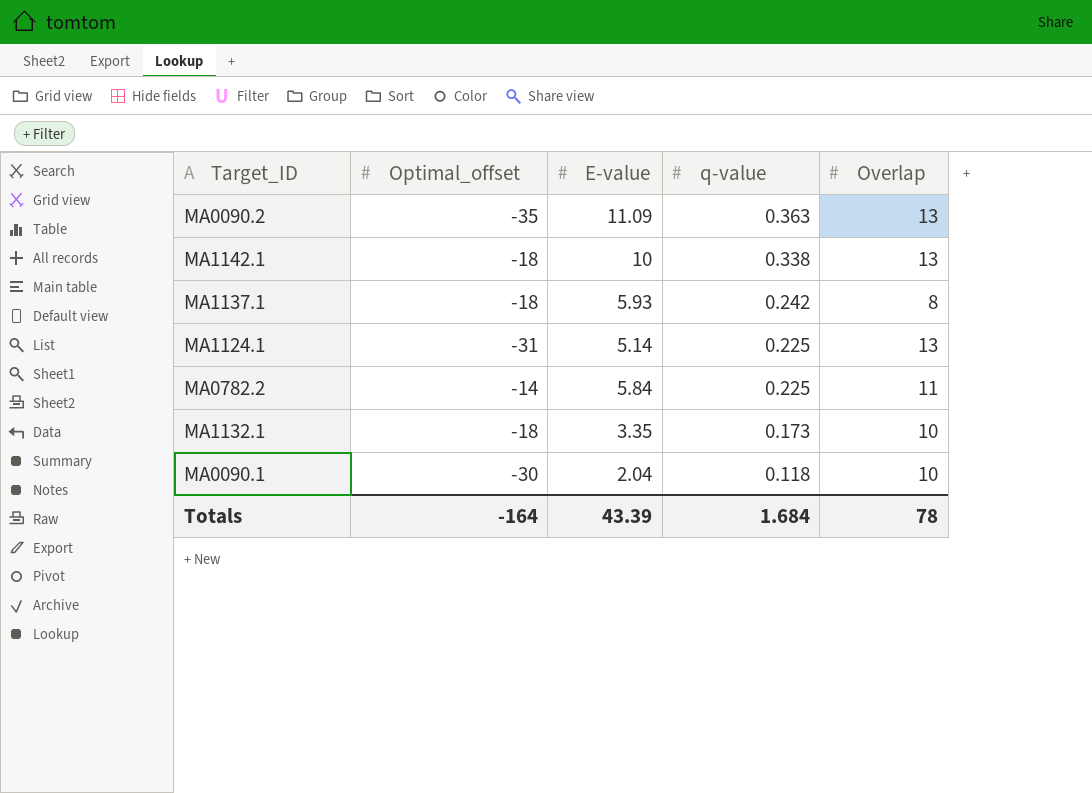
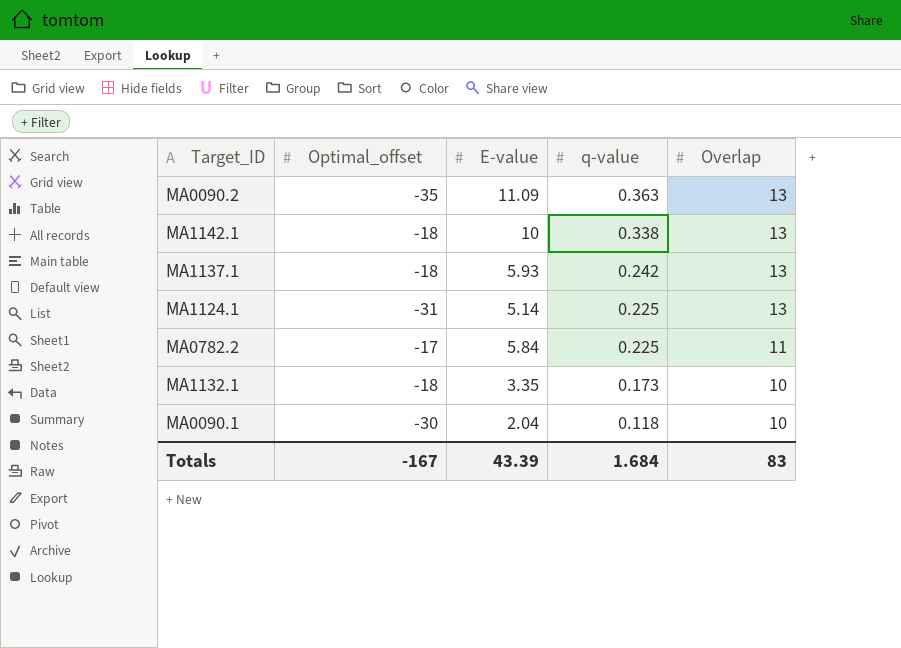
MA1137.1 | Overlap: 8 -> 13
MA0782.2 | Optimal_offset: -14 -> -17
Totals | Optimal_offset: -164 -> -167
Totals | Overlap: 78 -> 83

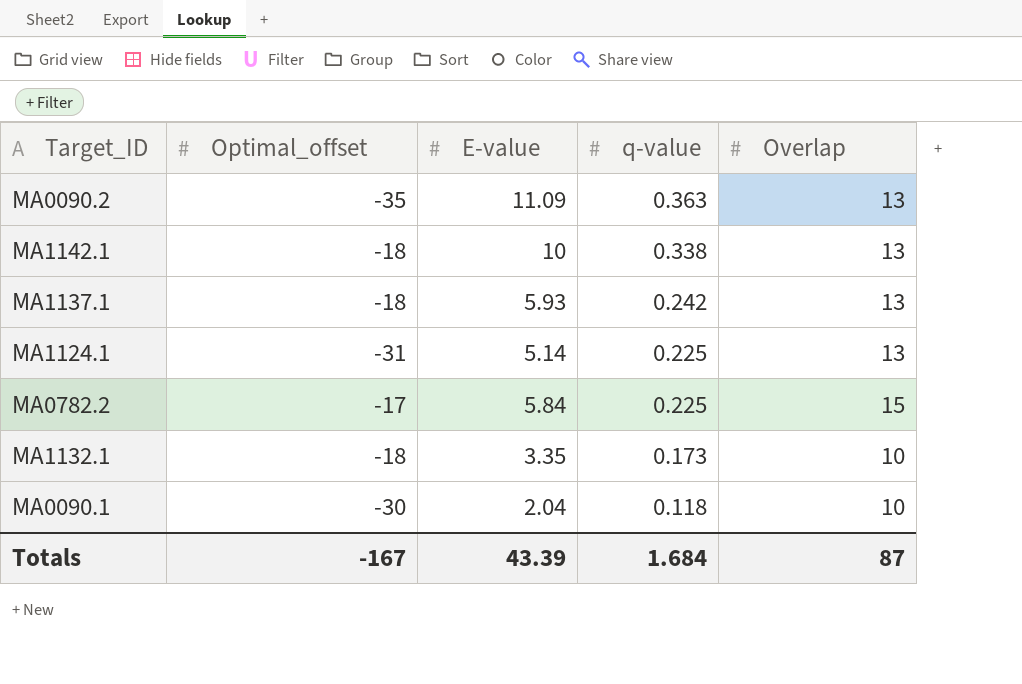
MA0782.2 | Overlap: 11 -> 15
Totals | Overlap: 83 -> 87

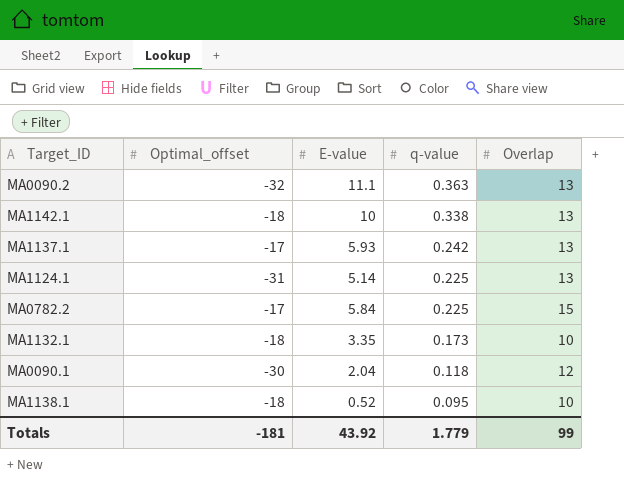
MA0090.2 | Optimal_offset: -35 -> -32
MA0090.2 | E-value: 11.09 -> 11.1
MA1137.1 | Optimal_offset: -18 -> -17
MA0090.1 | Overlap: 10 -> 12
row MA1138.1: none -> -18 | 0.52 | 0.095 | 10
Totals | Optimal_offset: -167 -> -181
Totals | E-value: 43.39 -> 43.92
Totals | q-value: 1.684 -> 1.779
Totals | Overlap: 87 -> 99

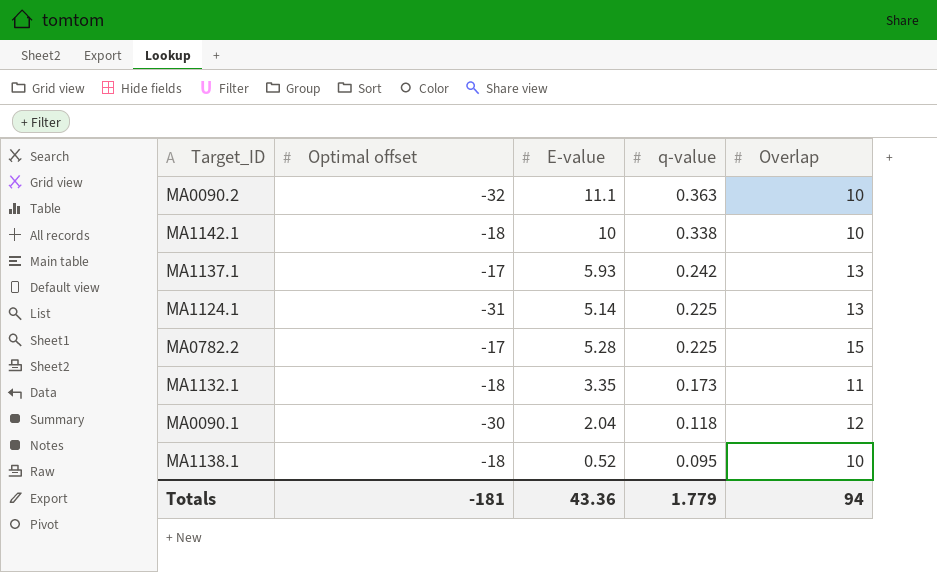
column name: Optimal_offset -> Optimal offset
MA0090.2 | Overlap: 13 -> 10
MA1142.1 | Overlap: 13 -> 10
MA0782.2 | E-value: 5.84 -> 5.28
MA1132.1 | Overlap: 10 -> 11
Totals | E-value: 43.92 -> 43.36
Totals | Overlap: 99 -> 94

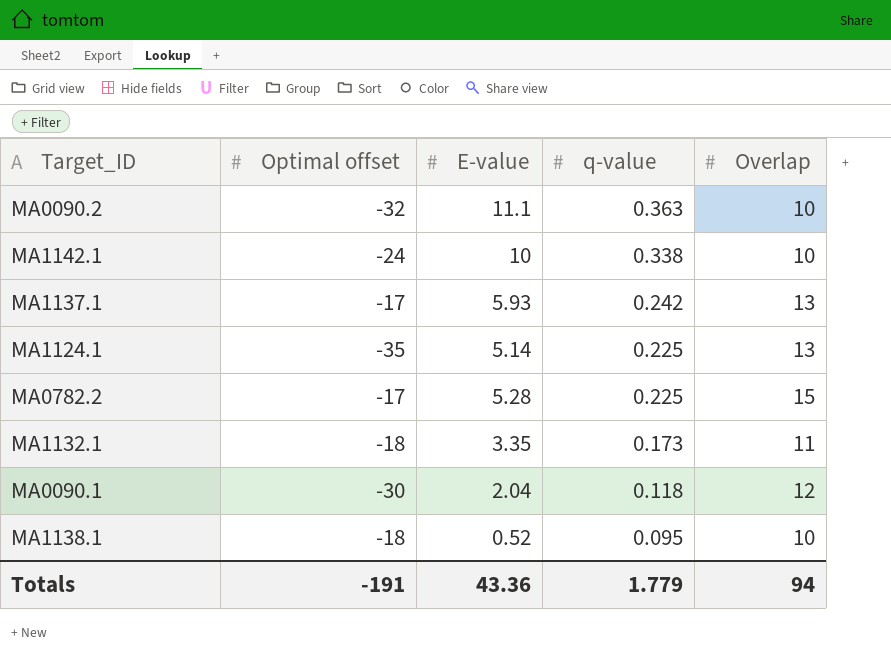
MA1142.1 | Optimal offset: -18 -> -24
MA1124.1 | Optimal offset: -31 -> -35
Totals | Optimal offset: -181 -> -191

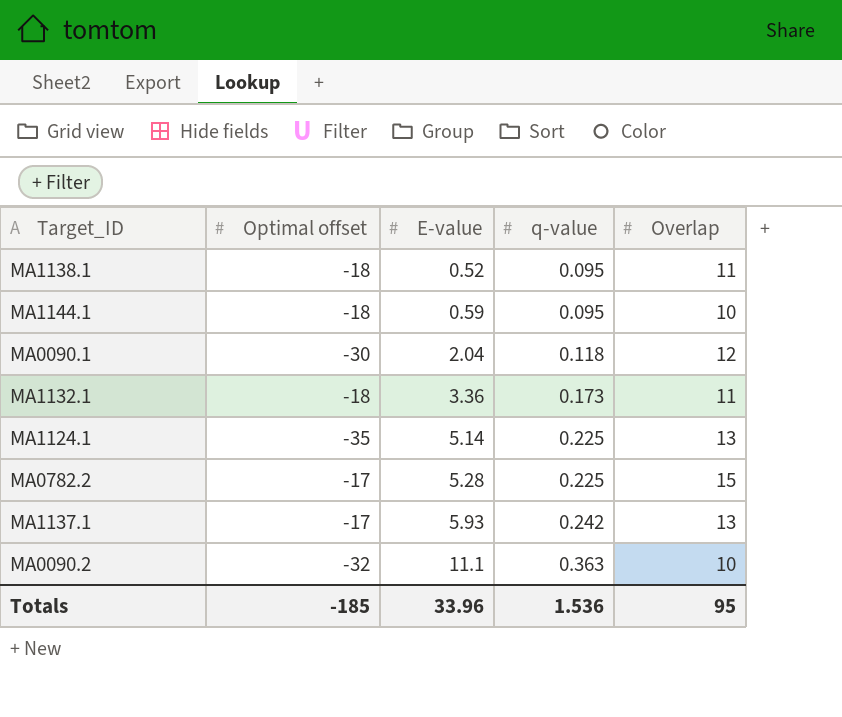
row order: q-value descending -> E-value ascending
row MA1142.1: -24 | 10 | 0.338 | 10 -> none
MA1138.1 | Overlap: 10 -> 11
row MA1144.1: none -> -18 | 0.59 | 0.095 | 10
MA1132.1 | E-value: 3.35 -> 3.36
Totals | Optimal offset: -191 -> -185
Totals | E-value: 43.36 -> 33.96
Totals | q-value: 1.779 -> 1.536
Totals | Overlap: 94 -> 95

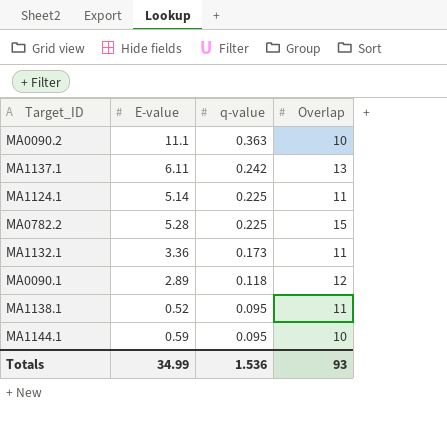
row order: E-value ascending -> q-value descending
column Optimal offset | position: 2 -> none
MA1137.1 | E-value: 5.93 -> 6.11
MA1124.1 | Overlap: 13 -> 11
MA0090.1 | E-value: 2.04 -> 2.89
Totals | E-value: 33.96 -> 34.99
Totals | Overlap: 95 -> 93

